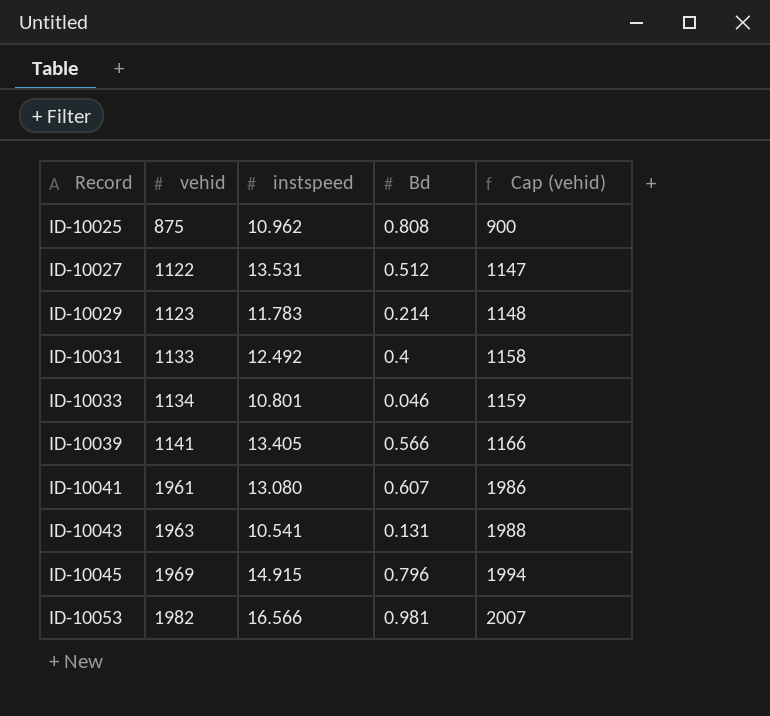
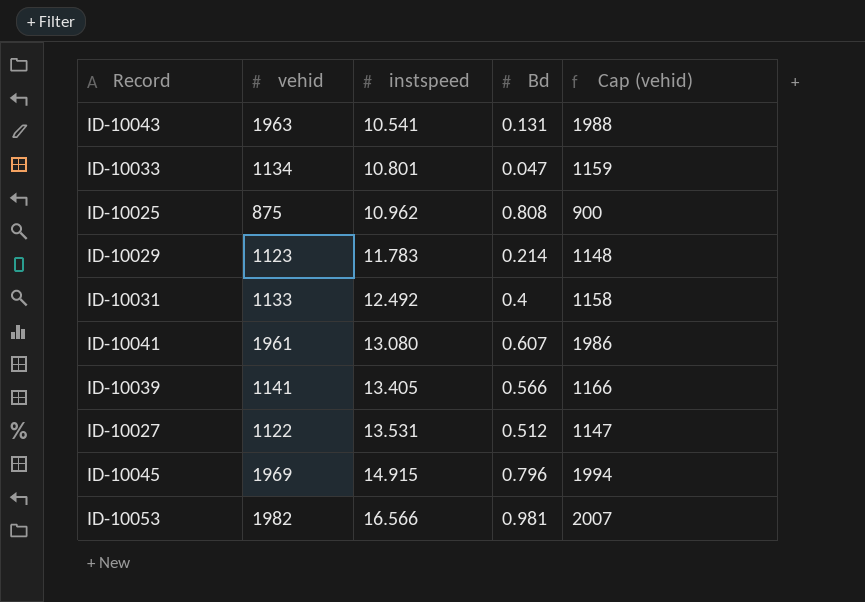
row order: Record ascending -> instspeed ascending
ID-10033 | Bd: 0.046 -> 0.047

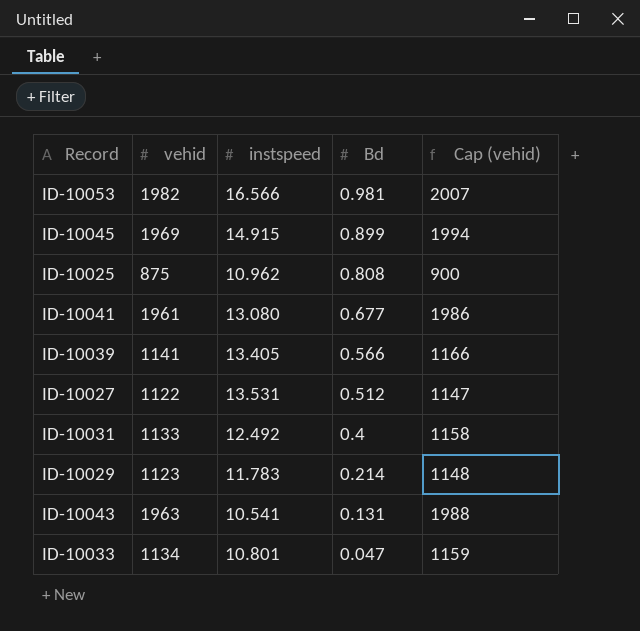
row order: instspeed ascending -> Bd descending
ID-10045 | Bd: 0.796 -> 0.899
ID-10041 | Bd: 0.607 -> 0.677

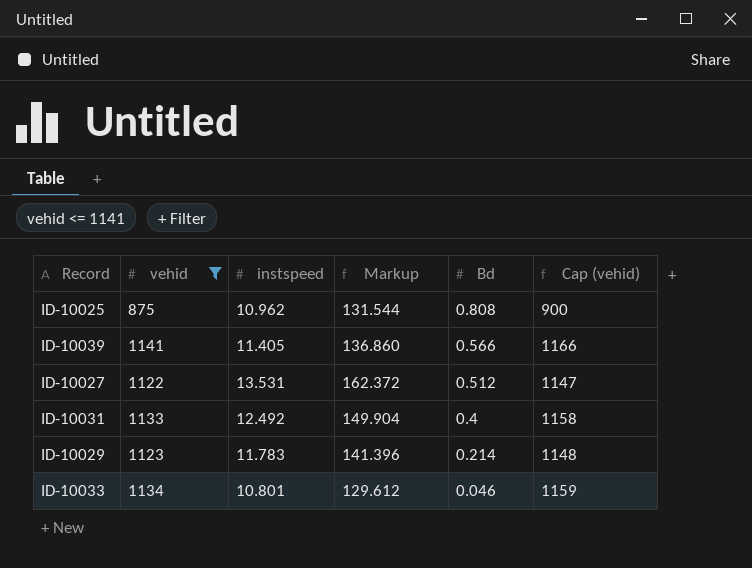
filter: none -> vehid <= 1141
column Markup | formula: none -> [instspeed] * 12
ID-10039 | instspeed: 13.405 -> 11.405
ID-10033 | Bd: 0.047 -> 0.046

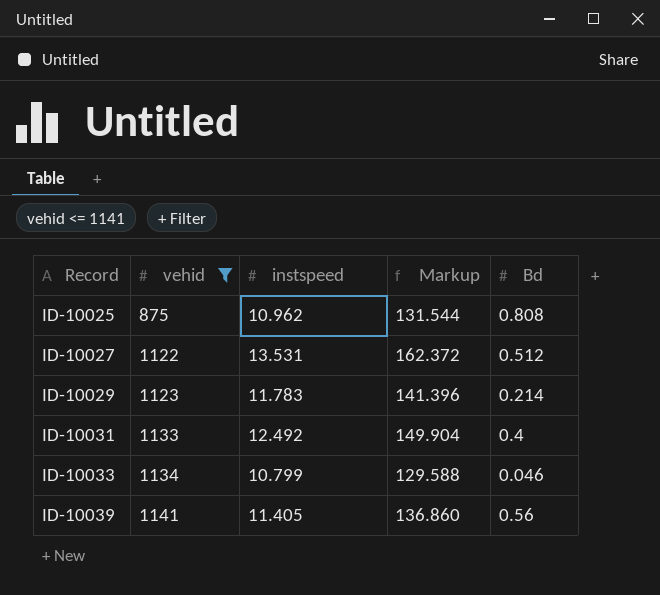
row order: Bd descending -> Record ascending
column Cap (vehid) | formula: [vehid] + 25 -> none
ID-10033 | instspeed: 10.801 -> 10.799
ID-10033 | Markup: 129.612 -> 129.588
ID-10039 | Bd: 0.566 -> 0.56

